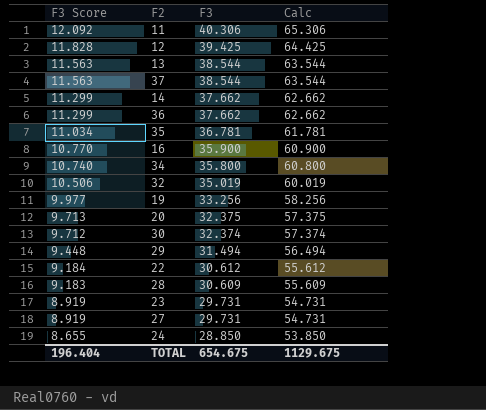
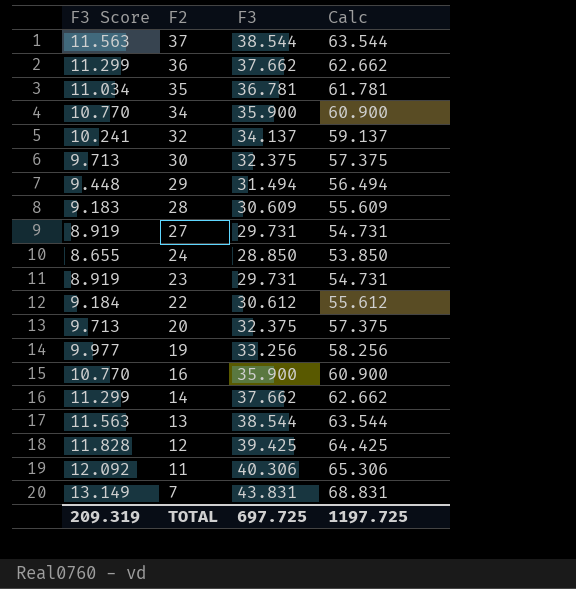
row order: F3 Score descending -> F2 descending
34 | F3 Score: 10.740 -> 10.770
34 | F3: 35.800 -> 35.900
34 | Calc: 60.800 -> 60.900
32 | F3 Score: 10.506 -> 10.241
32 | F3: 35.019 -> 34.137
32 | Calc: 60.019 -> 59.137
30 | F3 Score: 9.712 -> 9.713
30 | F3: 32.374 -> 32.375
30 | Calc: 57.374 -> 57.375
row 7: none -> 13.149 | 43.831 | 68.831
TOTAL | F3 Score: 196.404 -> 209.319
TOTAL | F3: 654.675 -> 697.725
TOTAL | Calc: 1129.675 -> 1197.725

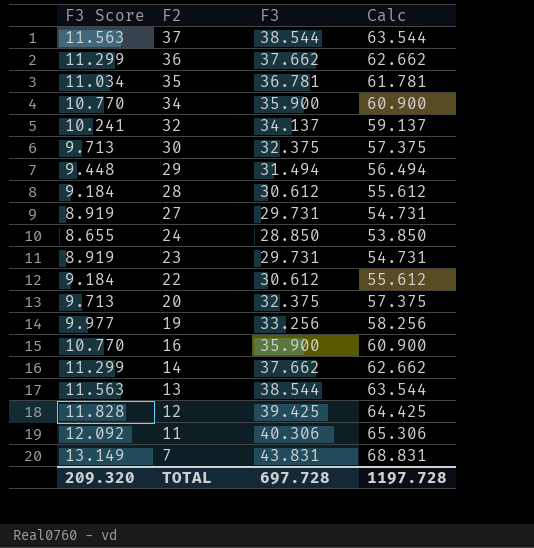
28 | F3 Score: 9.183 -> 9.184
28 | F3: 30.609 -> 30.612
28 | Calc: 55.609 -> 55.612
TOTAL | F3 Score: 209.319 -> 209.320
TOTAL | F3: 697.725 -> 697.728
TOTAL | Calc: 1197.725 -> 1197.728

